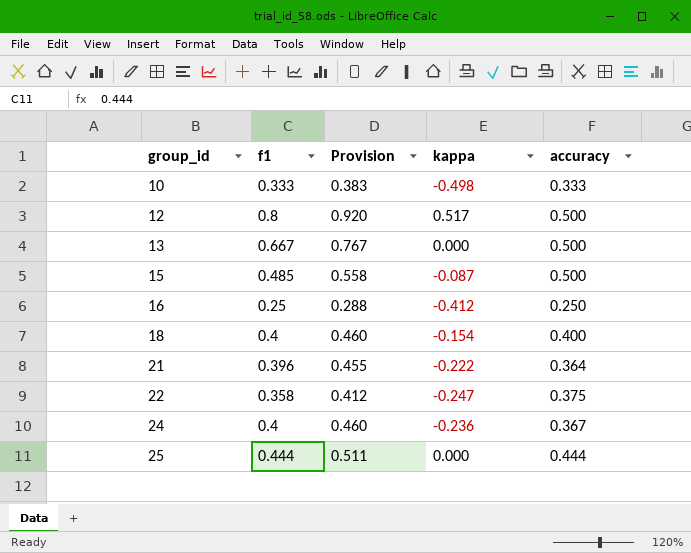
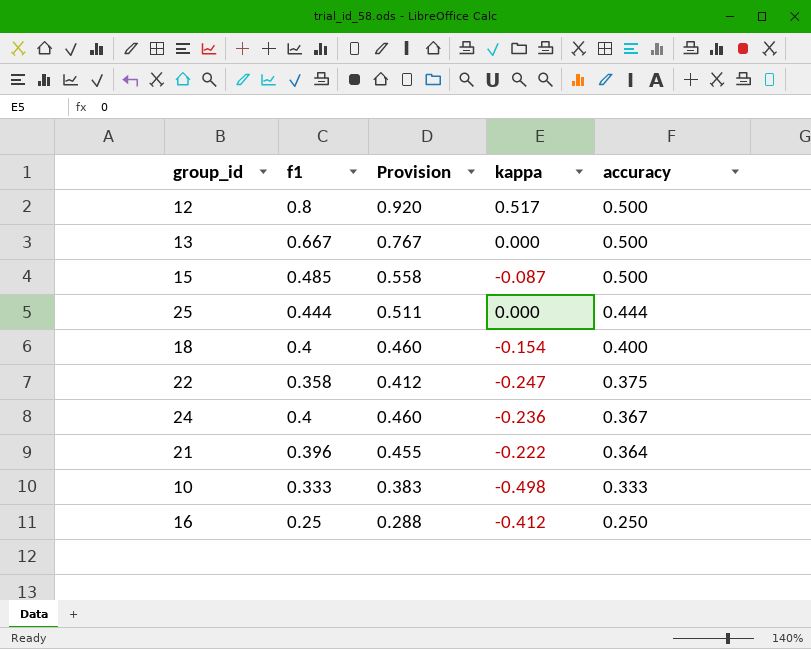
row order: group_id ascending -> accuracy descending

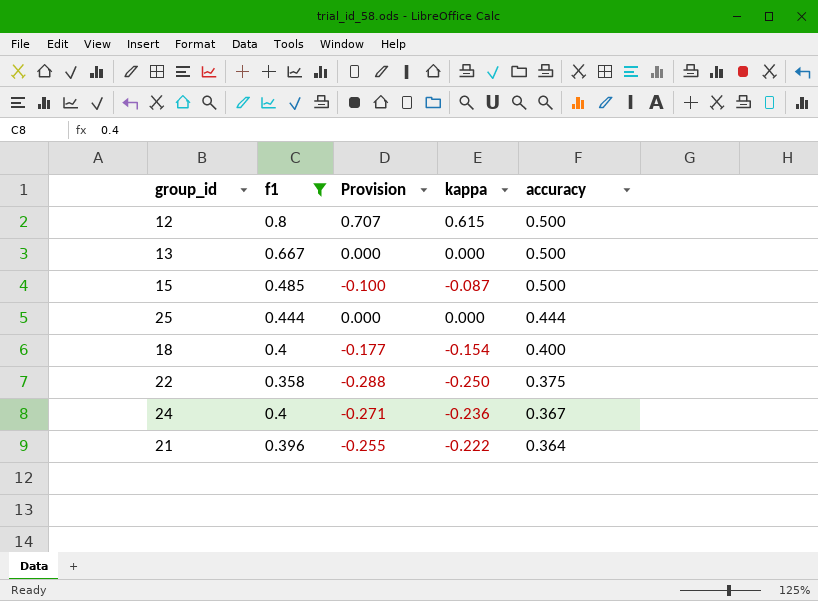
filter: none -> f1 >= 0.358
column Provision | formula: [f1] * 1.15 -> [kappa] * 1.15
12 | kappa: 0.517 -> 0.615
22 | kappa: -0.247 -> -0.250

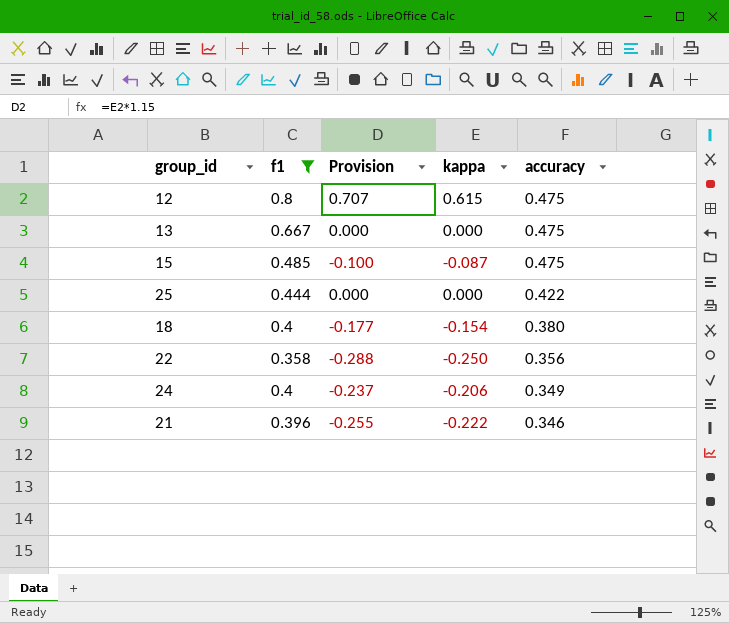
12 | accuracy: 0.500 -> 0.475
13 | accuracy: 0.500 -> 0.475
15 | accuracy: 0.500 -> 0.475
25 | accuracy: 0.444 -> 0.422
18 | accuracy: 0.400 -> 0.380
22 | accuracy: 0.375 -> 0.356
24 | Provision: -0.271 -> -0.237
24 | kappa: -0.236 -> -0.206
24 | accuracy: 0.367 -> 0.349
21 | accuracy: 0.364 -> 0.346

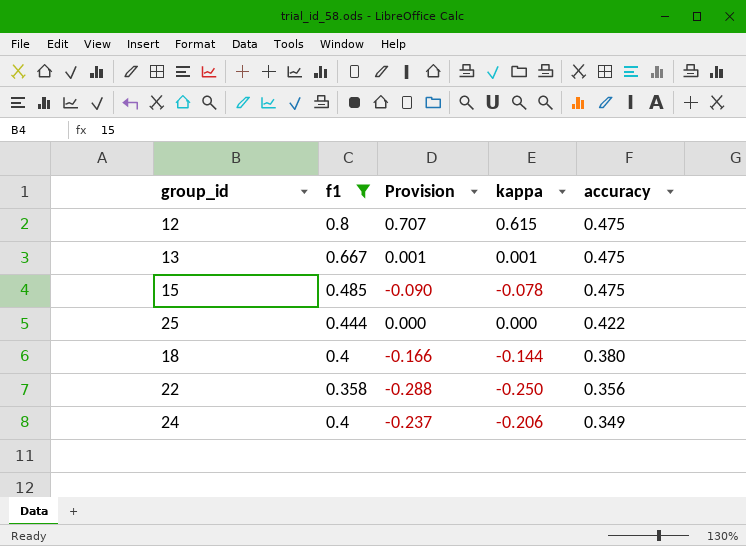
row 21: 0.396 | -0.255 | -0.222 | 0.346 -> none
13 | Provision: 0.000 -> 0.001
13 | kappa: 0.000 -> 0.001
15 | Provision: -0.100 -> -0.090
15 | kappa: -0.087 -> -0.078
18 | Provision: -0.177 -> -0.166
18 | kappa: -0.154 -> -0.144

